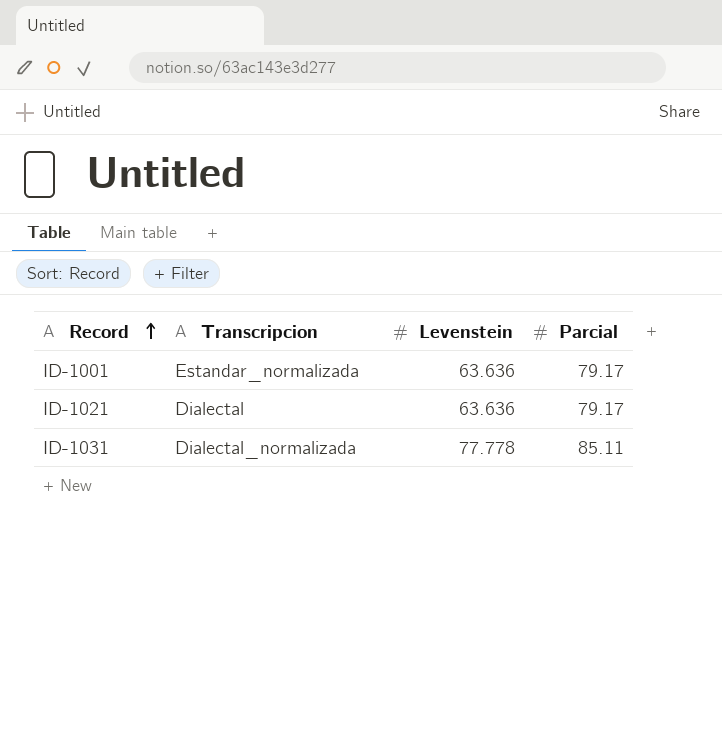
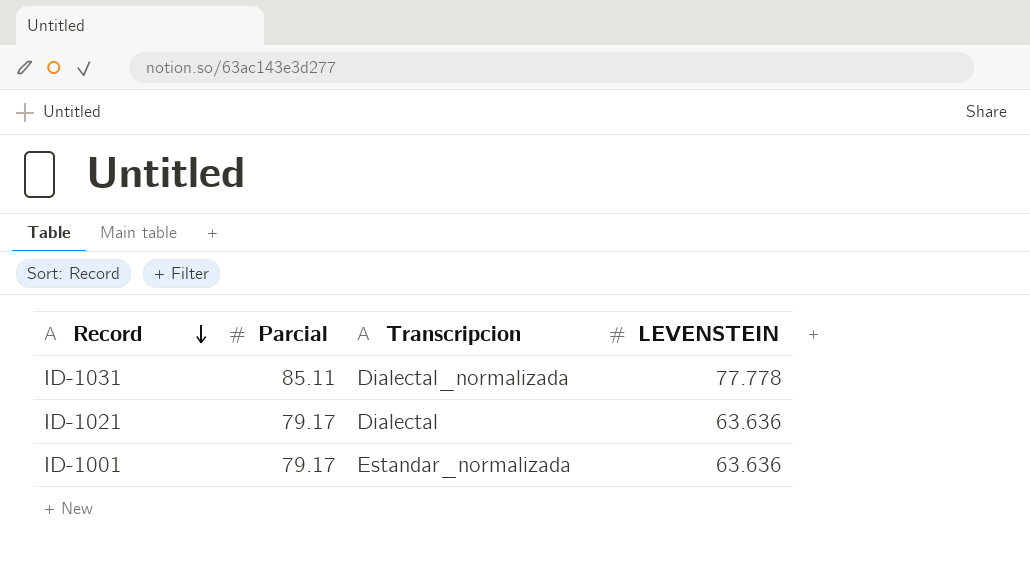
row order: Record ascending -> Record descending
column Parcial | position: 4 -> 2
column name: Levenstein -> LEVENSTEIN

